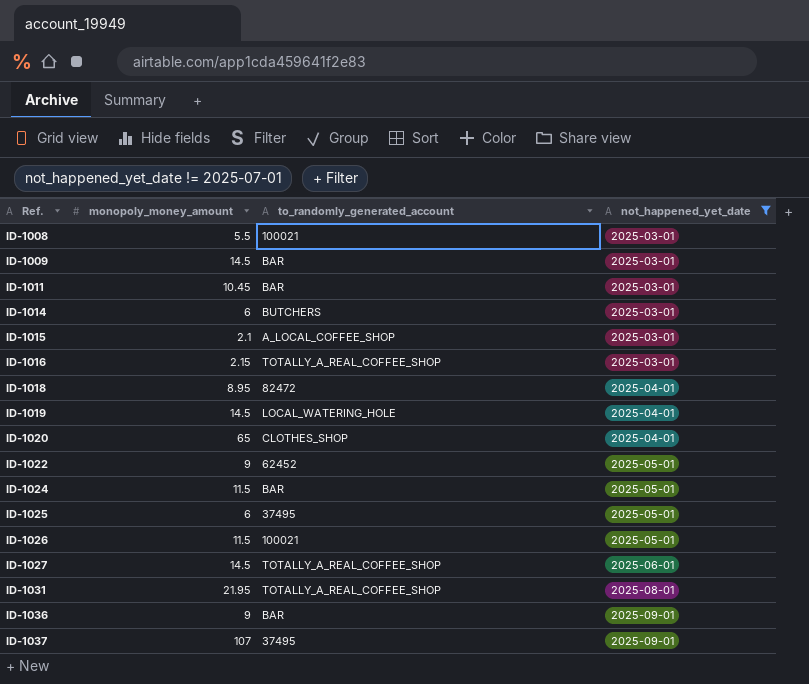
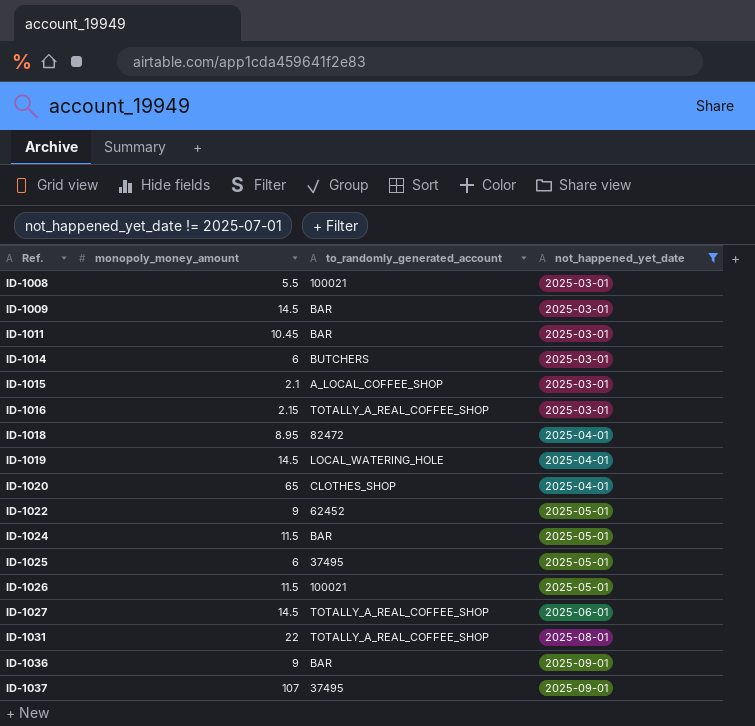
ID-1031 | monopoly_money_amount: 21.95 -> 22

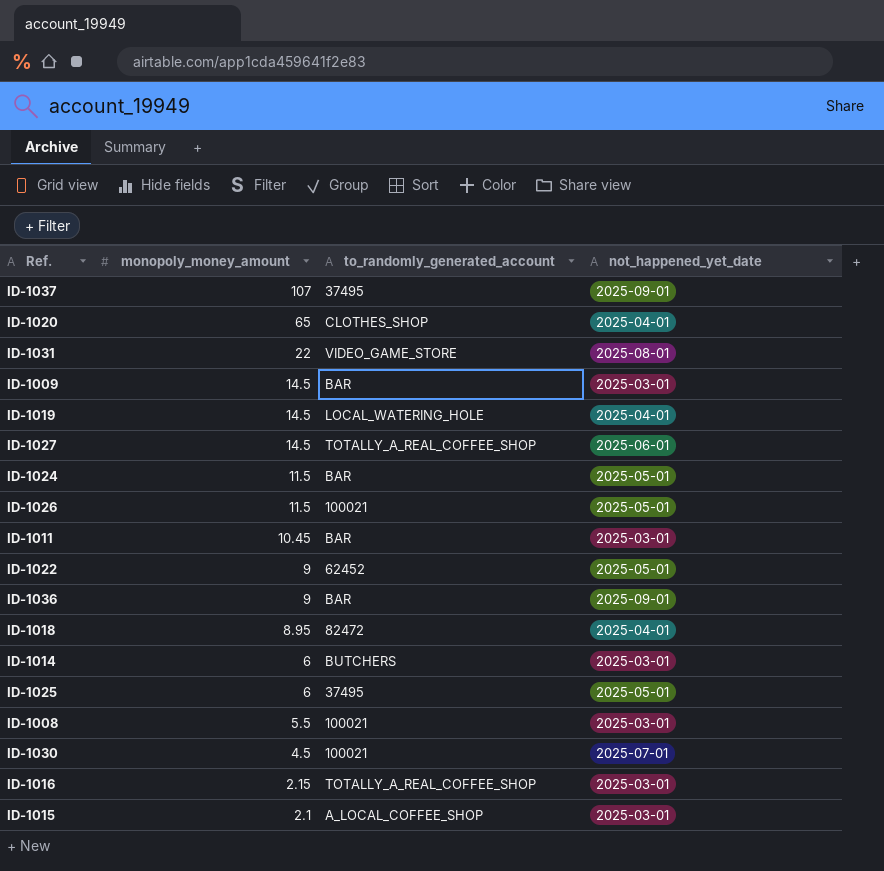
filter: not_happened_yet_date != 2025-07-01 -> none
row order: Ref. ascending -> monopoly_money_amount descending
ID-1031 | to_randomly_generated_account: TOTALLY_A_REAL_COFFEE_SHOP -> VIDEO_GAME_STORE

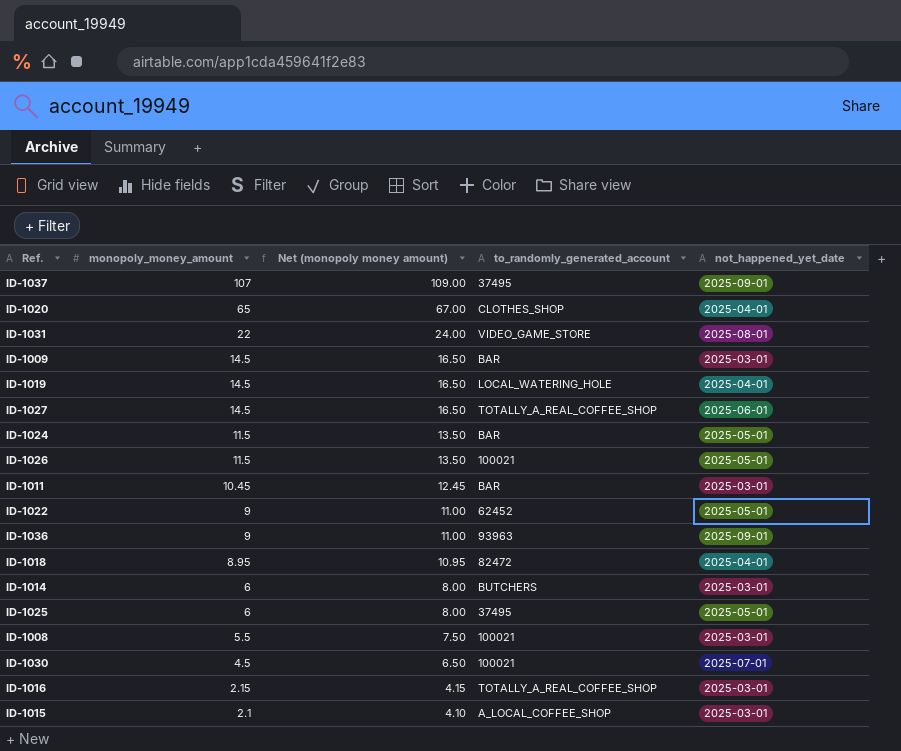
column Net (monopoly money amount) | formula: none -> [monopoly_money_amount] + 2
ID-1036 | to_randomly_generated_account: BAR -> 93963

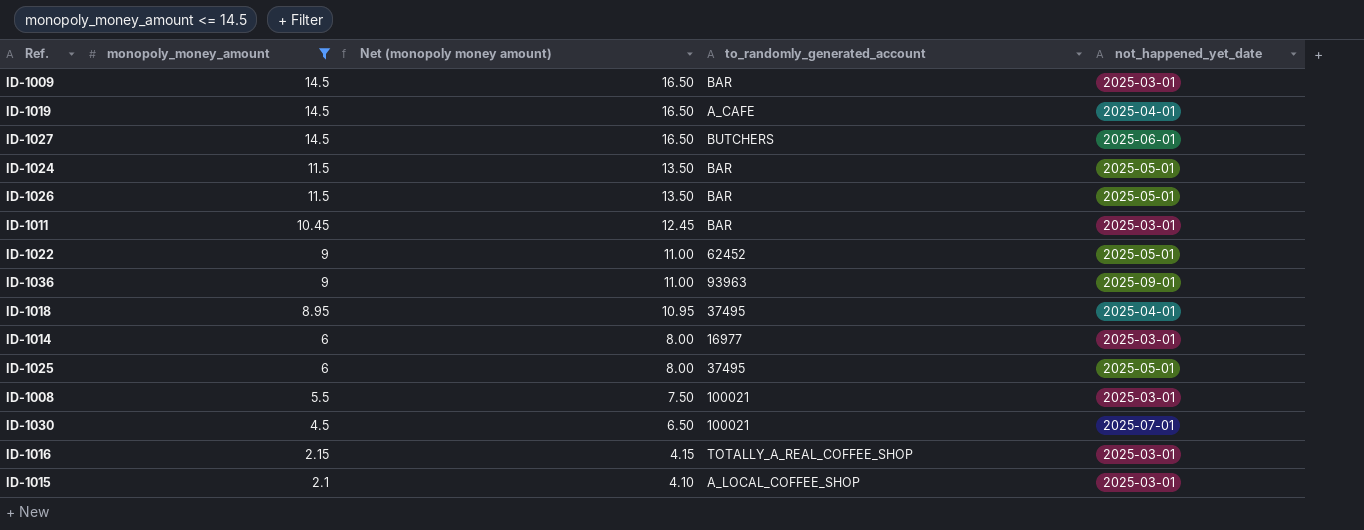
filter: none -> monopoly_money_amount <= 14.5
ID-1019 | to_randomly_generated_account: LOCAL_WATERING_HOLE -> A_CAFE
ID-1027 | to_randomly_generated_account: TOTALLY_A_REAL_COFFEE_SHOP -> BUTCHERS
ID-1026 | to_randomly_generated_account: 100021 -> BAR
ID-1018 | to_randomly_generated_account: 82472 -> 37495
ID-1014 | to_randomly_generated_account: BUTCHERS -> 16977

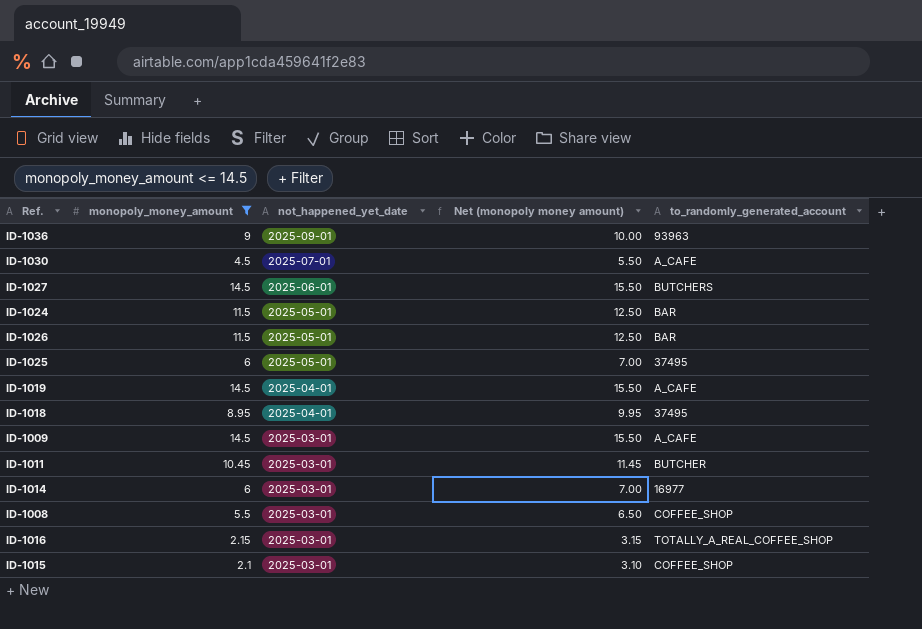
row order: monopoly_money_amount descending -> not_happened_yet_date descending
column not_happened_yet_date | position: 5 -> 3
column Net (monopoly money amount) | formula: [monopoly_money_amount] + 2 -> [monopoly_money_amount] + 1
row ID-1022: 9 | 11.00 | 62452 | 2025-05-01 -> none
ID-1030 | to_randomly_generated_account: 100021 -> A_CAFE
ID-1009 | to_randomly_generated_account: BAR -> A_CAFE
ID-1011 | to_randomly_generated_account: BAR -> BUTCHER
ID-1008 | to_randomly_generated_account: 100021 -> COFFEE_SHOP
ID-1015 | to_randomly_generated_account: A_LOCAL_COFFEE_SHOP -> COFFEE_SHOP

